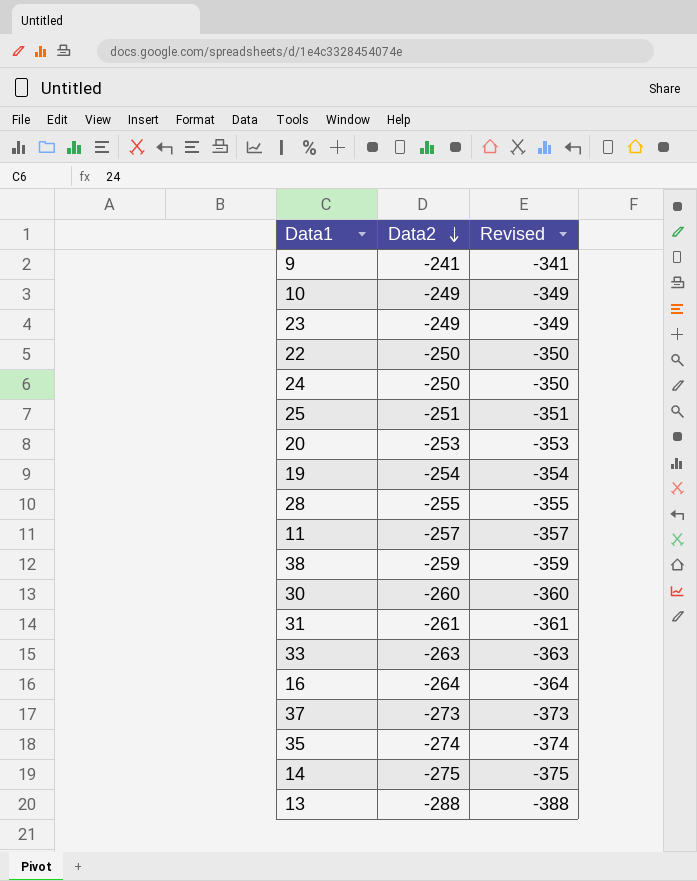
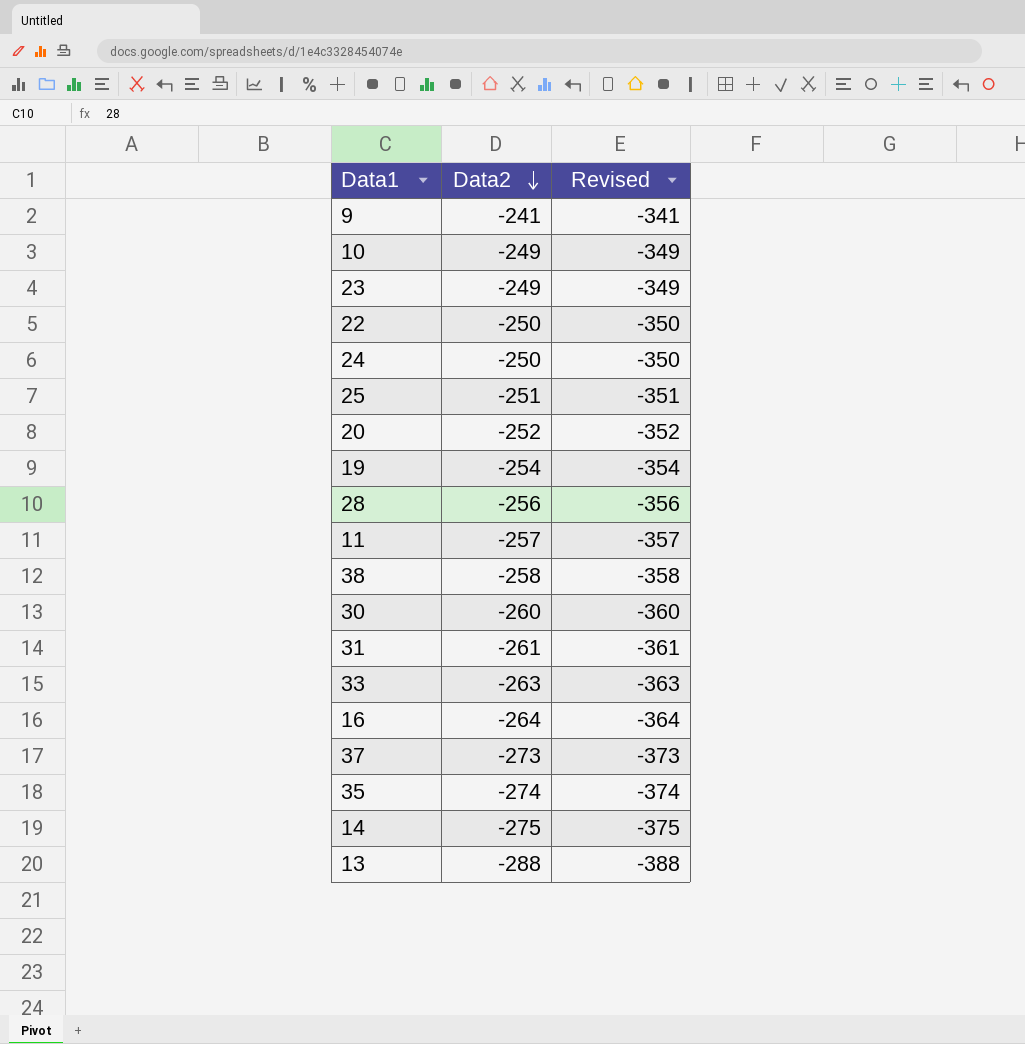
20 | Data2: -253 -> -252
20 | Revised: -353 -> -352
28 | Data2: -255 -> -256
28 | Revised: -355 -> -356
38 | Data2: -259 -> -258
38 | Revised: -359 -> -358

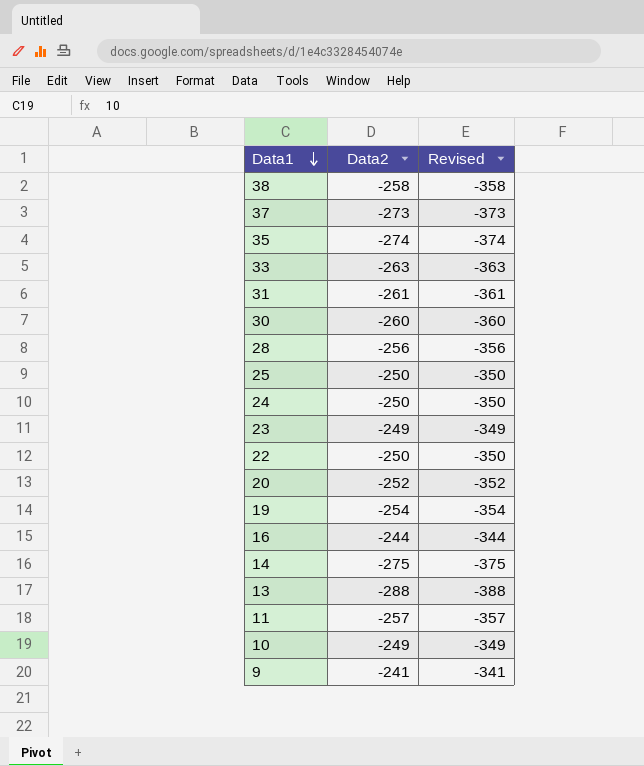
row order: Data2 descending -> Data1 descending
25 | Data2: -251 -> -250
25 | Revised: -351 -> -350
16 | Data2: -264 -> -244
16 | Revised: -364 -> -344

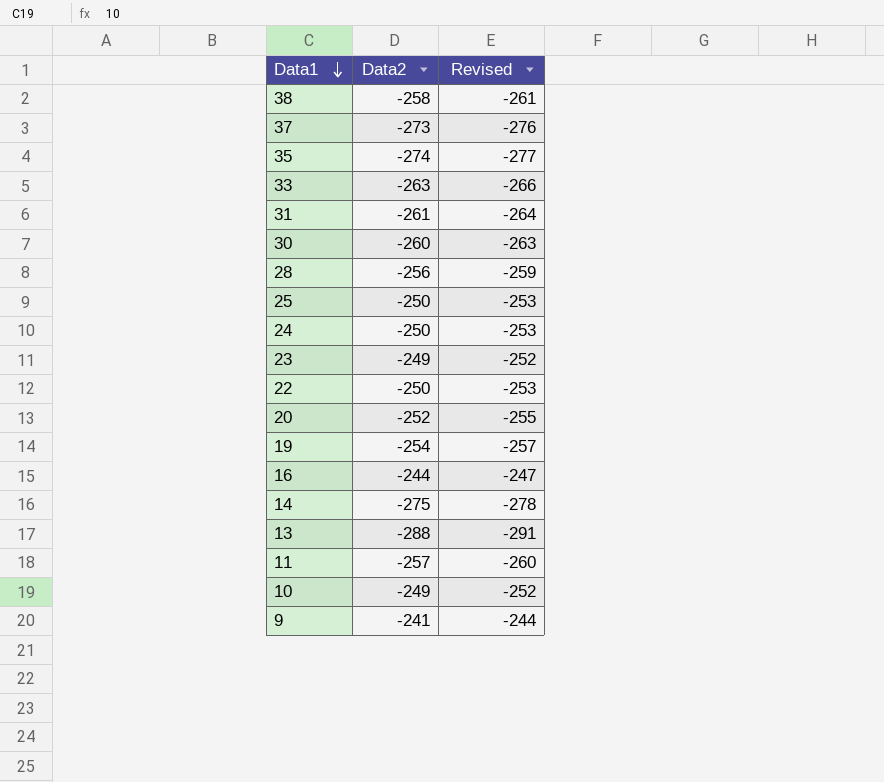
column Revised | formula: [Data2] - 100 -> [Data2] - 3

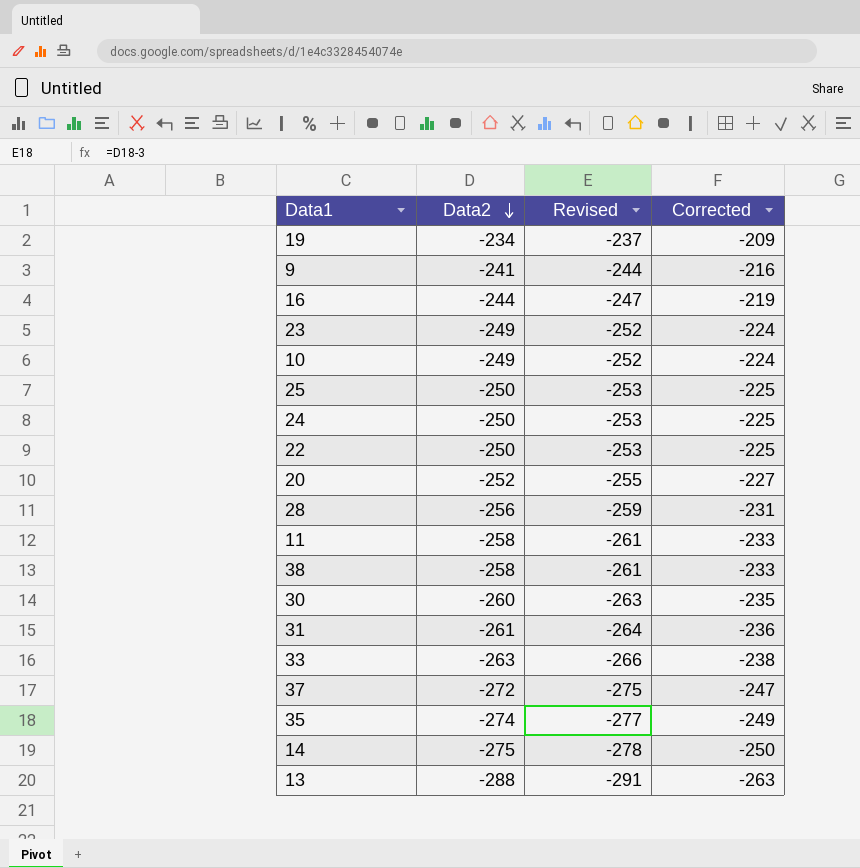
row order: Data1 descending -> Data2 descending
column Corrected | formula: none -> [Data2] + 25
19 | Data2: -254 -> -234
19 | Revised: -257 -> -237
11 | Data2: -257 -> -258
11 | Revised: -260 -> -261
37 | Data2: -273 -> -272
37 | Revised: -276 -> -275

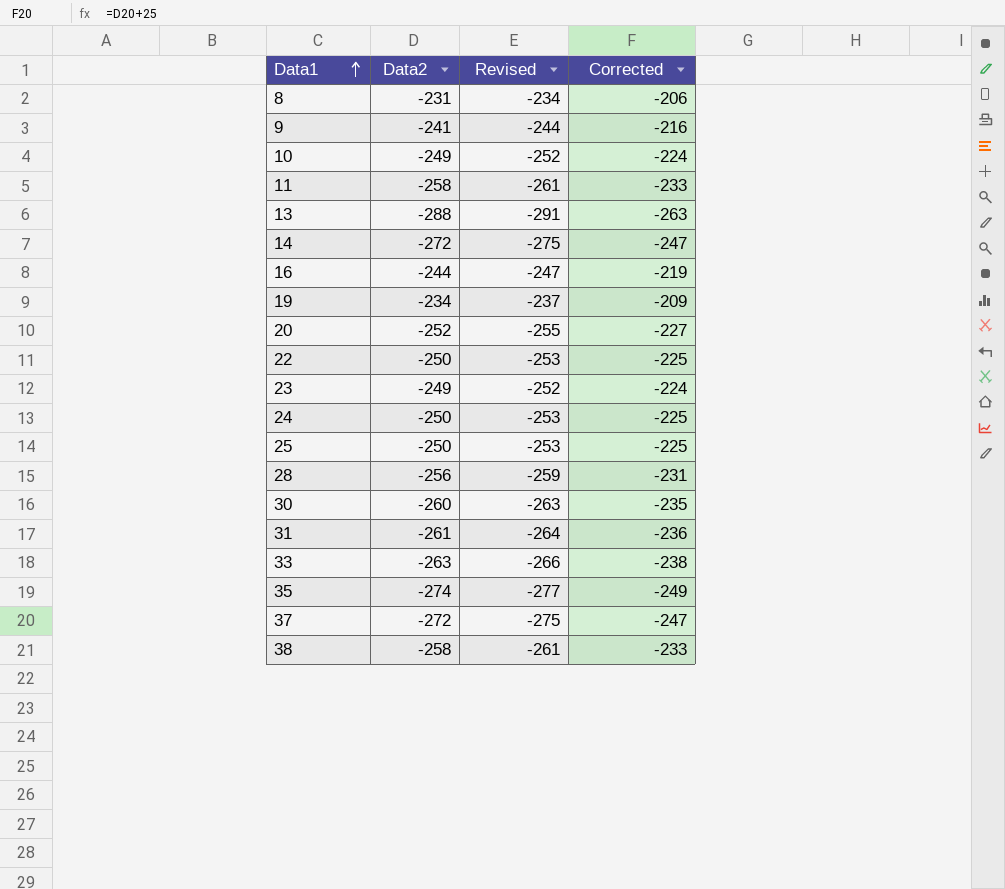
row order: Data2 descending -> Data1 ascending
row 8: none -> -231 | -234 | -206
14 | Data2: -275 -> -272
14 | Revised: -278 -> -275
14 | Corrected: -250 -> -247

